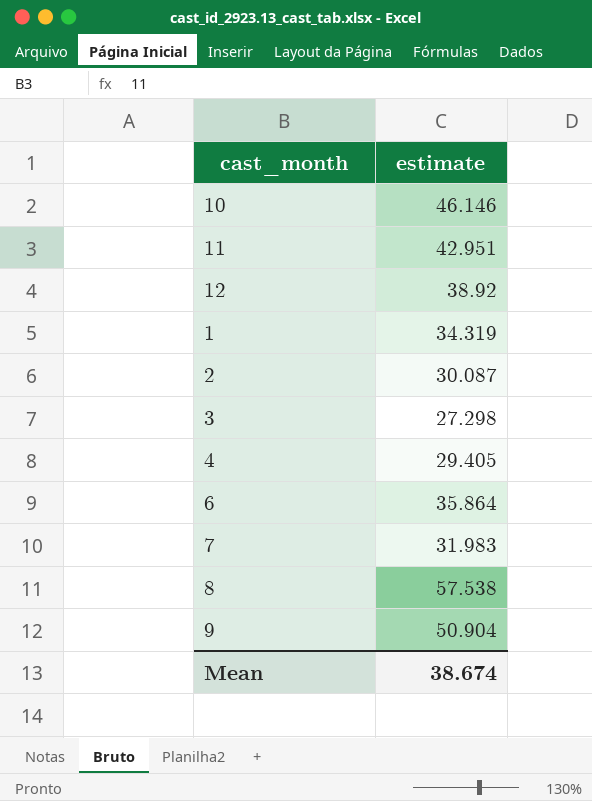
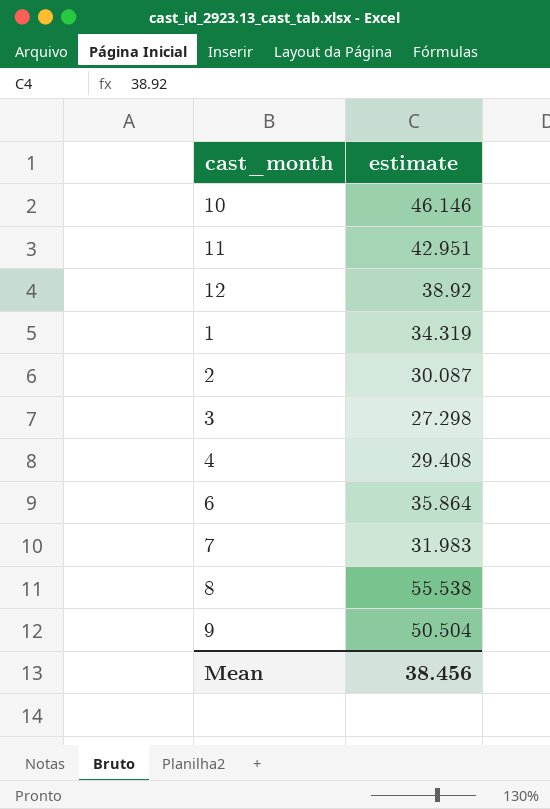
4 | estimate: 29.405 -> 29.408
8 | estimate: 57.538 -> 55.538
9 | estimate: 50.904 -> 50.504
Mean | estimate: 38.674 -> 38.456

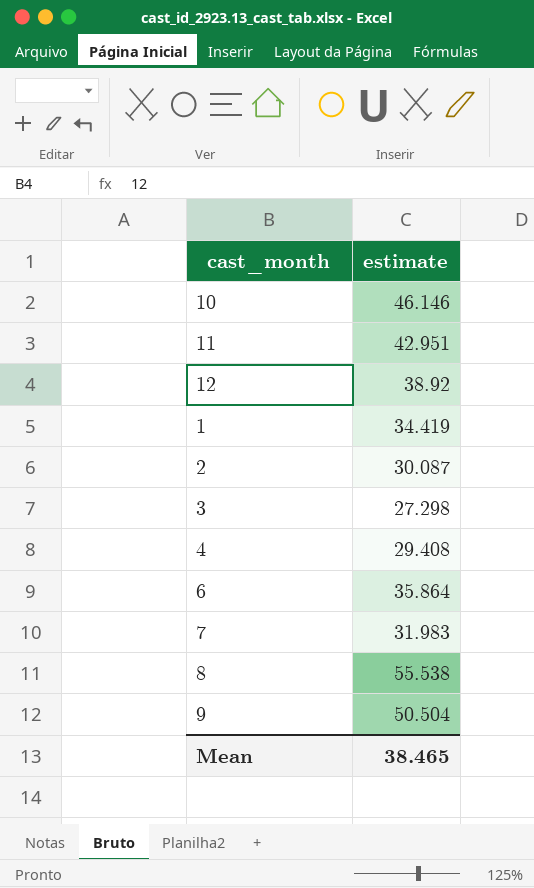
1 | estimate: 34.319 -> 34.419
Mean | estimate: 38.456 -> 38.465

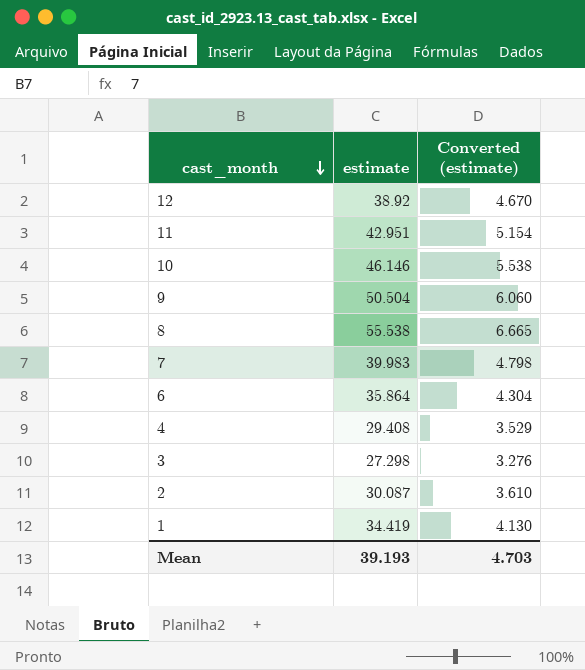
row order: none -> cast_month descending
column Converted (estimate) | formula: none -> [estimate] * 0.12
7 | estimate: 31.983 -> 39.983
Mean | estimate: 38.465 -> 39.193

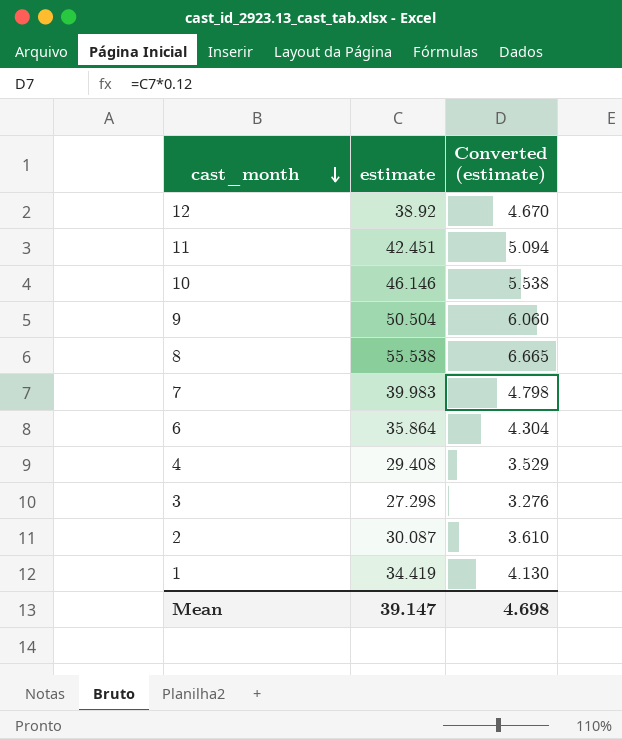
11 | estimate: 42.951 -> 42.451
11 | Converted (estimate): 5.154 -> 5.094
Mean | estimate: 39.193 -> 39.147
Mean | Converted (estimate): 4.703 -> 4.698

